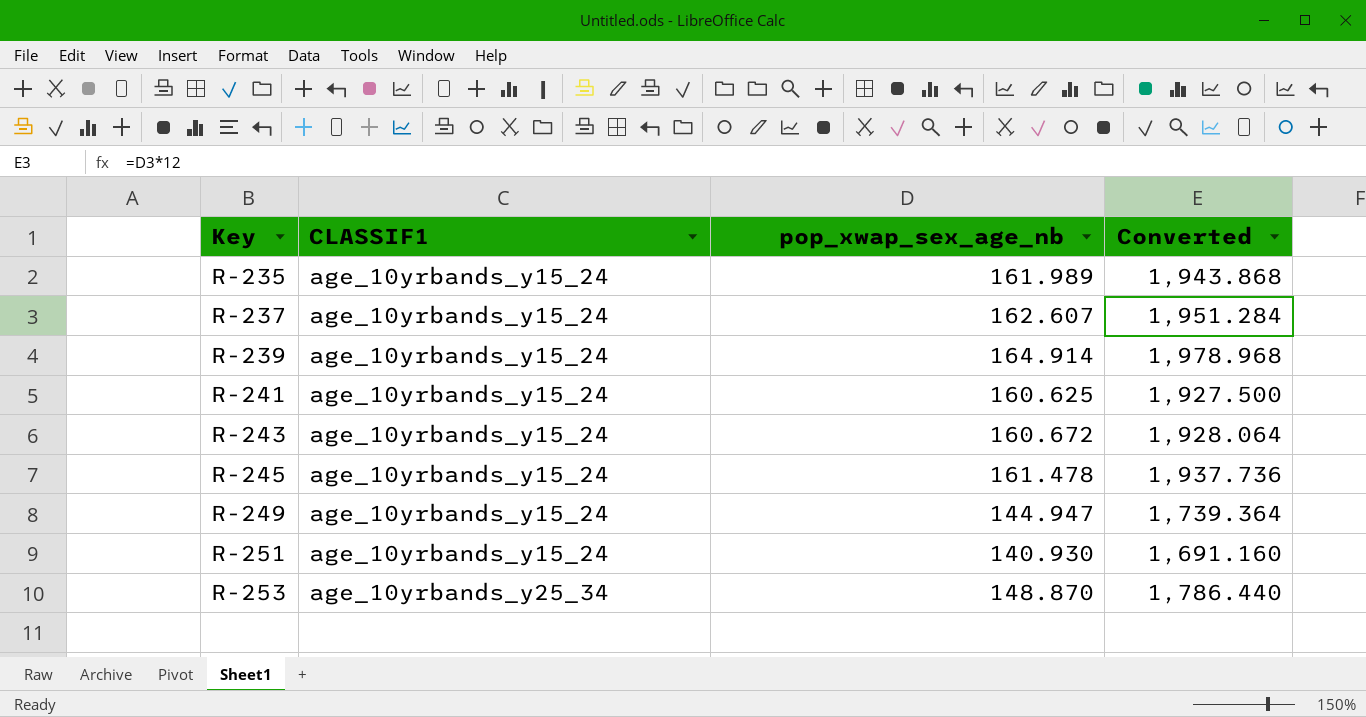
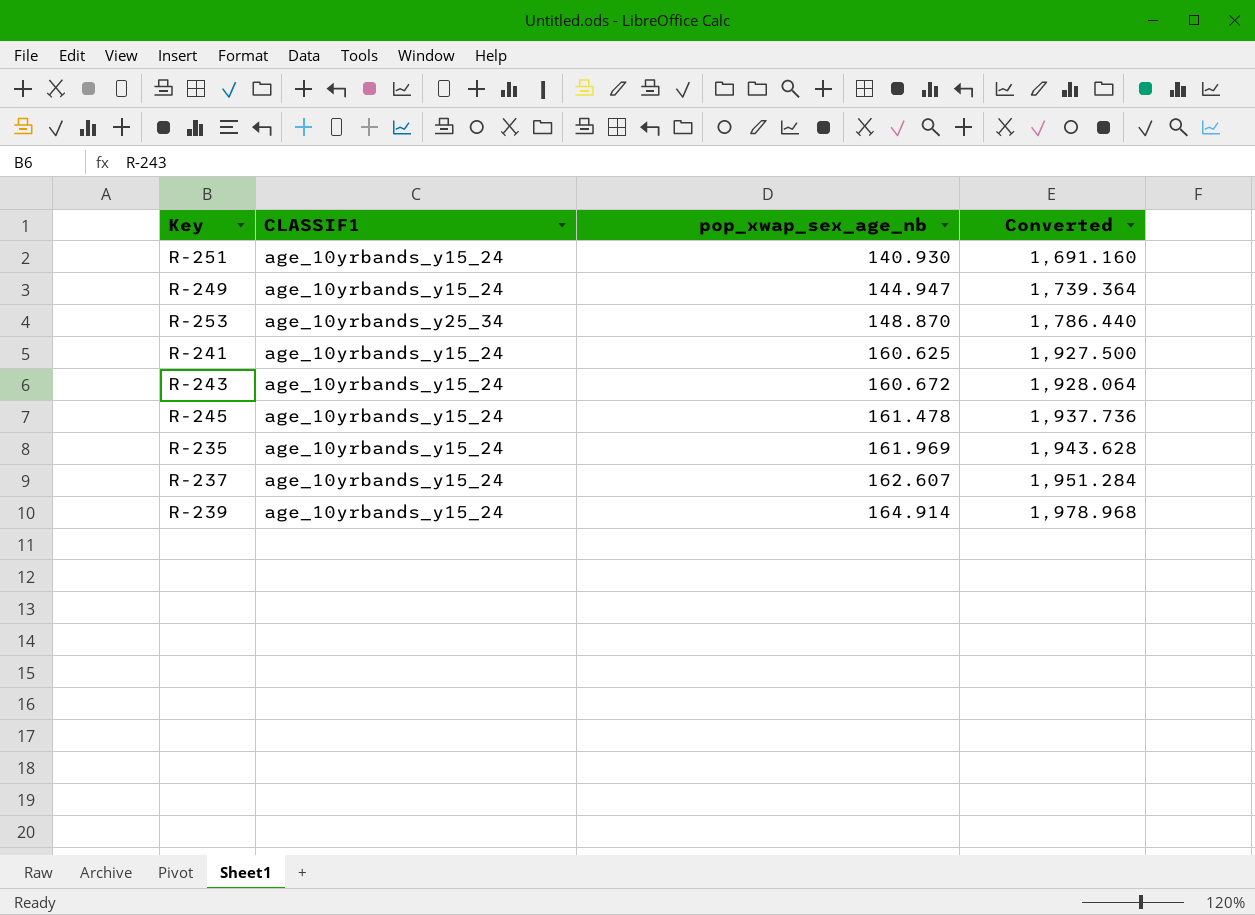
row order: Key ascending -> pop_xwap_sex_age_nb ascending
R-235 | pop_xwap_sex_age_nb: 161.989 -> 161.969
R-235 | Converted: 1,943.868 -> 1,943.628

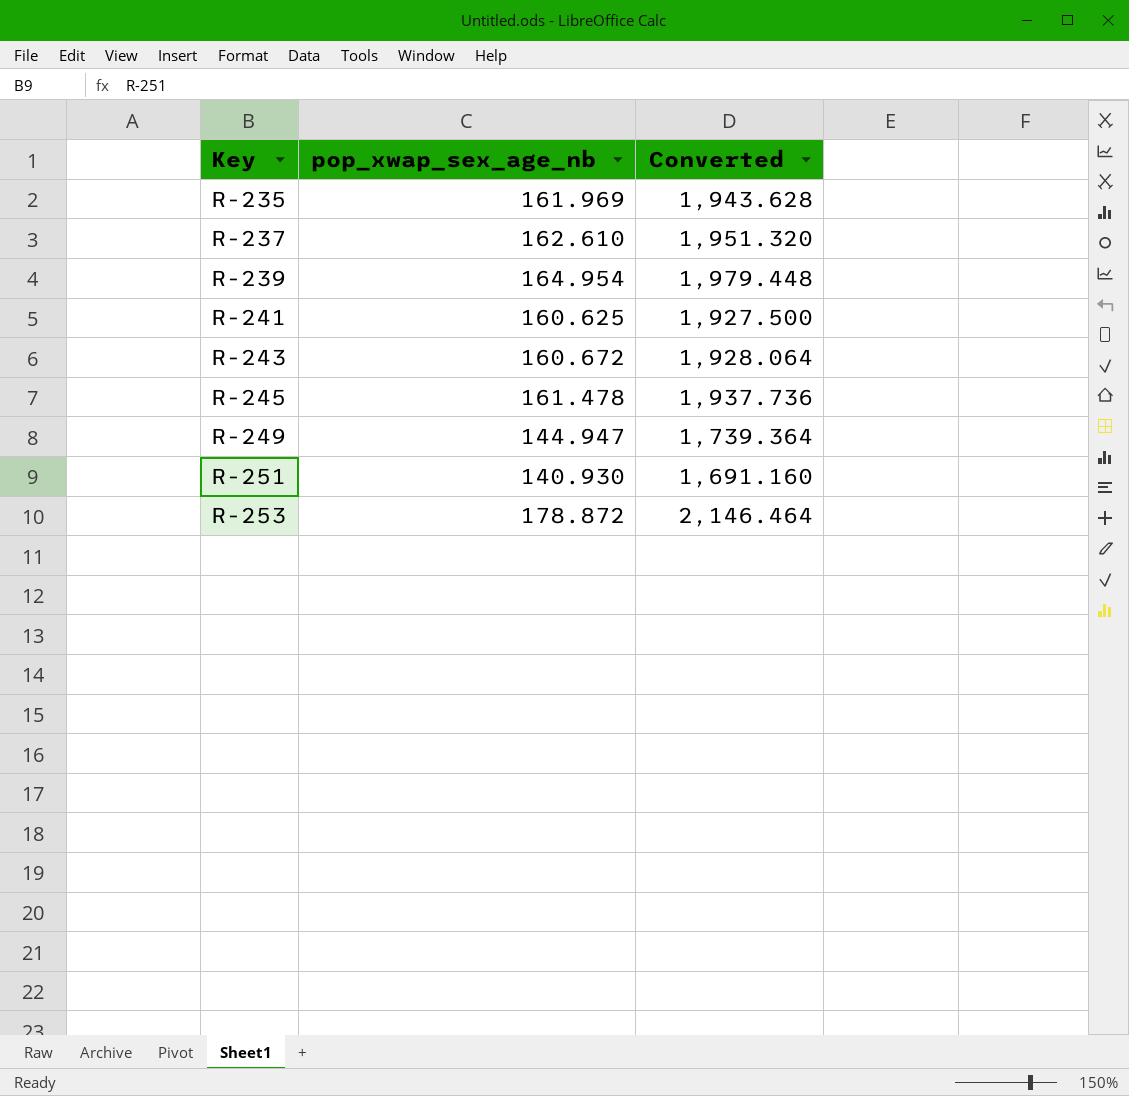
row order: pop_xwap_sex_age_nb ascending -> Key ascending
column CLASSIF1 | position: 2 -> none
R-237 | pop_xwap_sex_age_nb: 162.607 -> 162.610
R-237 | Converted: 1,951.284 -> 1,951.320
R-239 | pop_xwap_sex_age_nb: 164.914 -> 164.954
R-239 | Converted: 1,978.968 -> 1,979.448
R-253 | pop_xwap_sex_age_nb: 148.870 -> 178.872
R-253 | Converted: 1,786.440 -> 2,146.464

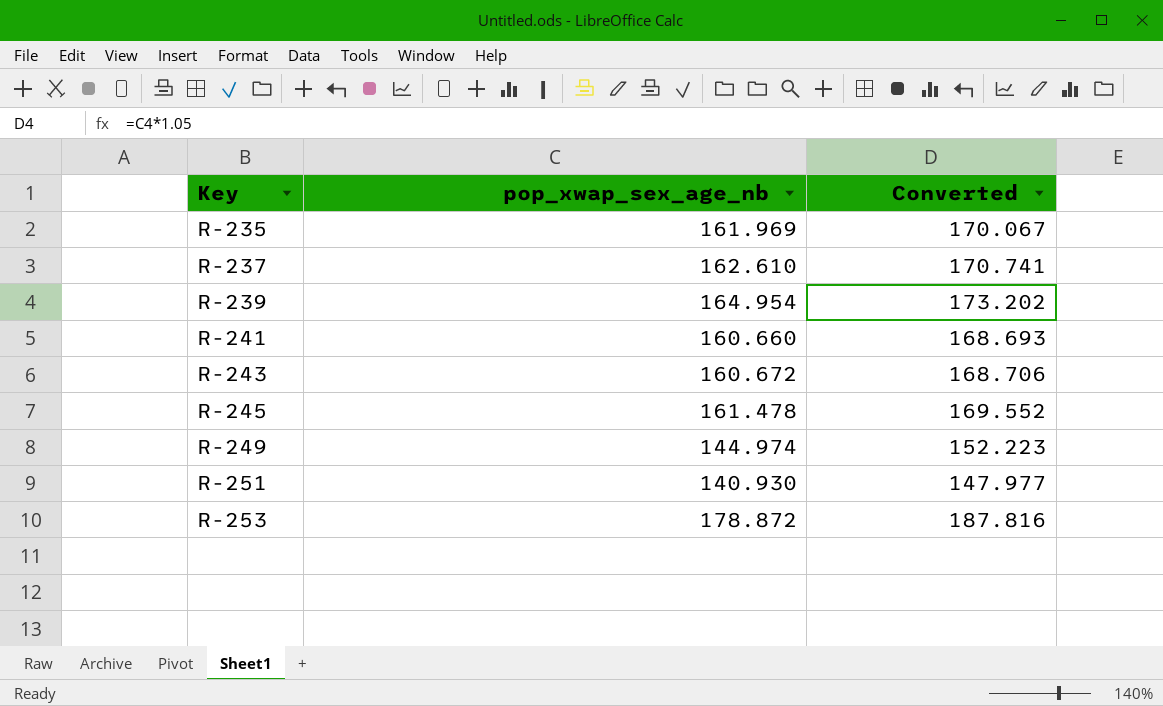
column Converted | formula: [pop_xwap_sex_age_nb] * 12 -> [pop_xwap_sex_age_nb] * 1.05
R-241 | pop_xwap_sex_age_nb: 160.625 -> 160.660
R-249 | pop_xwap_sex_age_nb: 144.947 -> 144.974

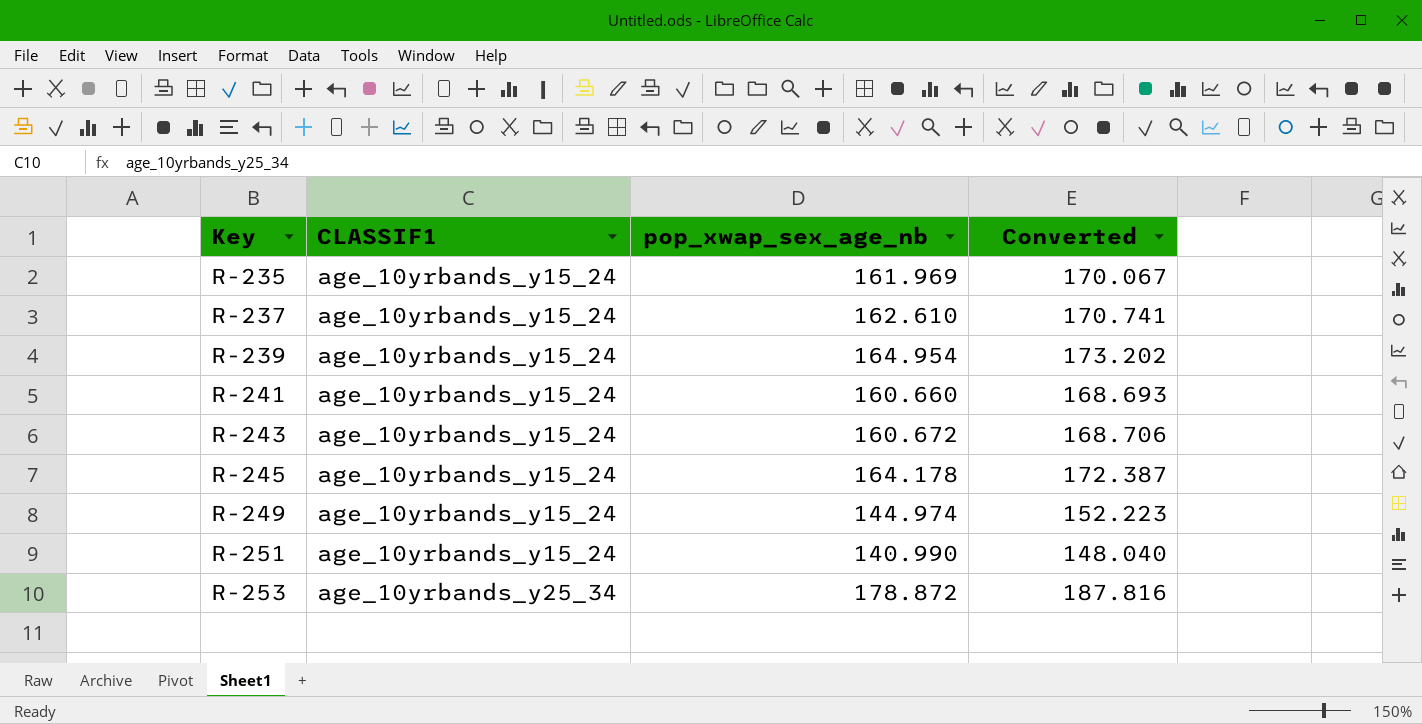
column CLASSIF1 | position: none -> 2
R-245 | pop_xwap_sex_age_nb: 161.478 -> 164.178
R-245 | Converted: 169.552 -> 172.387
R-251 | pop_xwap_sex_age_nb: 140.930 -> 140.990
R-251 | Converted: 147.977 -> 148.040

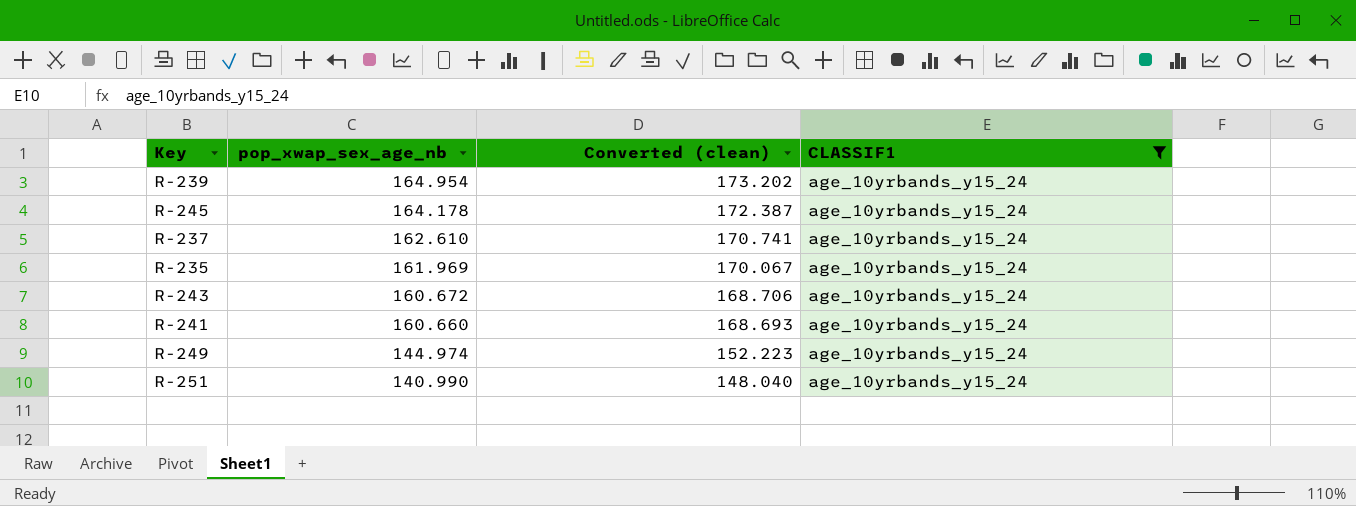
filter: none -> CLASSIF1 = age_10yrbands_y15_24
row order: Key ascending -> pop_xwap_sex_age_nb descending
column name: Converted -> Converted (clean)
column CLASSIF1 | position: 2 -> 4

